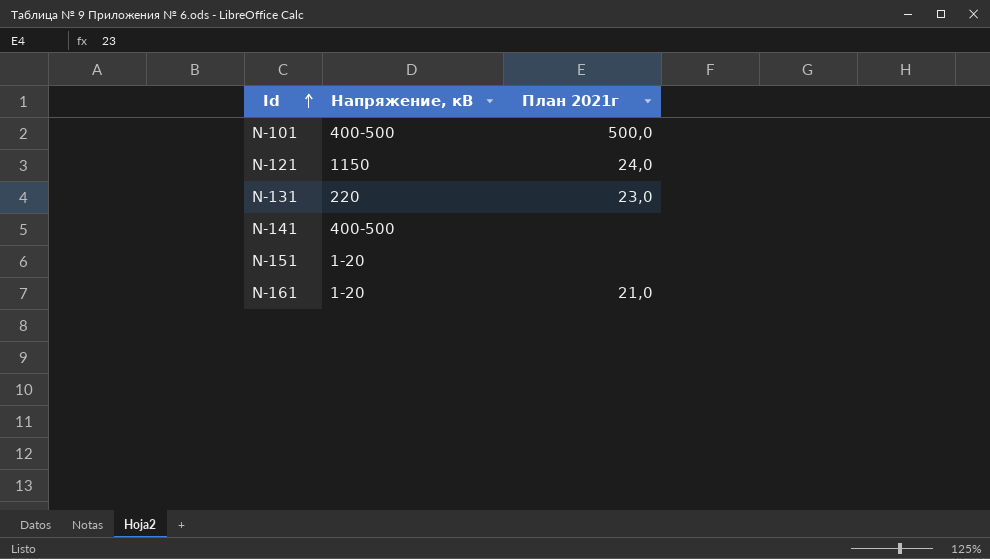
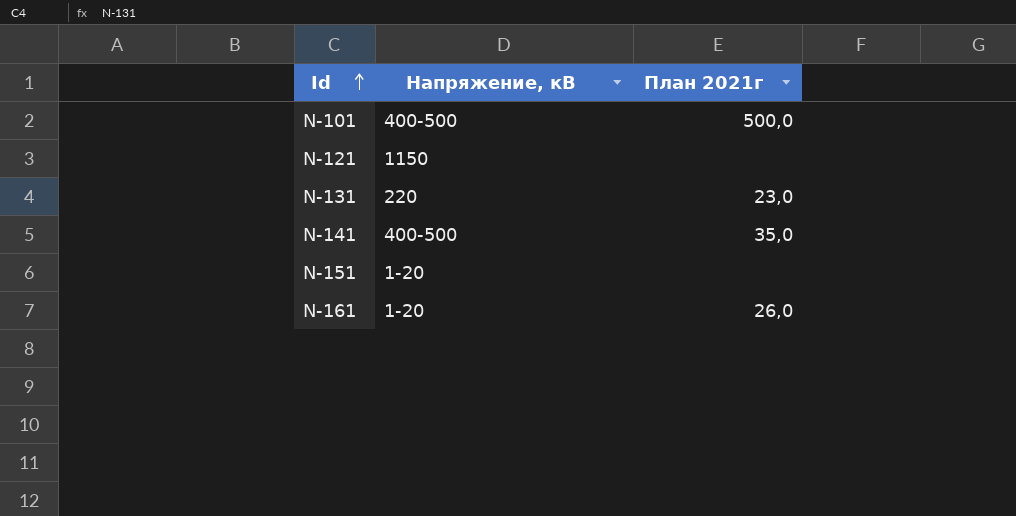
N-121 | План 2021г: 24,0 -> none
N-141 | План 2021г: none -> 35,0
N-161 | План 2021г: 21,0 -> 26,0

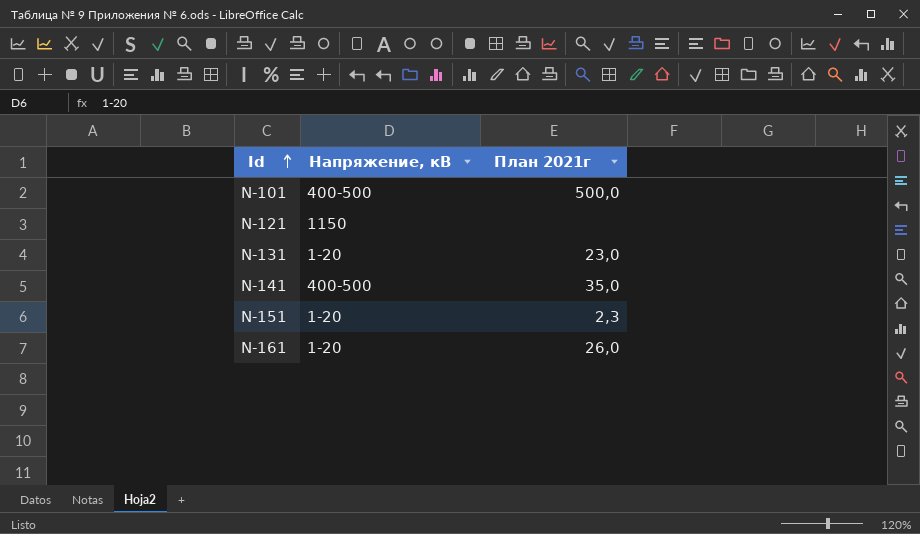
N-131 | Напряжение, кВ: 220 -> 1-20
N-151 | План 2021г: none -> 2,3

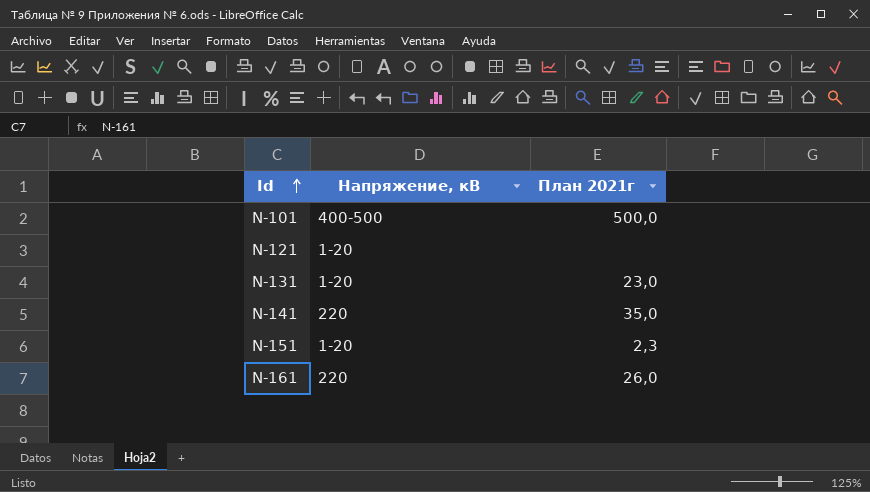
N-121 | Напряжение, кВ: 1150 -> 1-20
N-141 | Напряжение, кВ: 400-500 -> 220
N-161 | Напряжение, кВ: 1-20 -> 220

